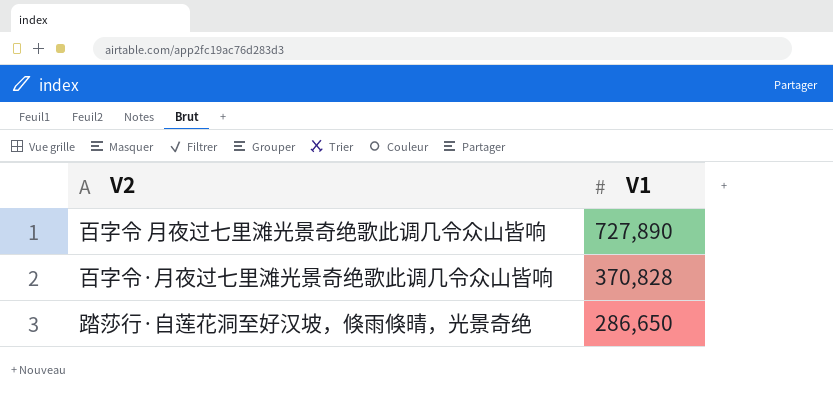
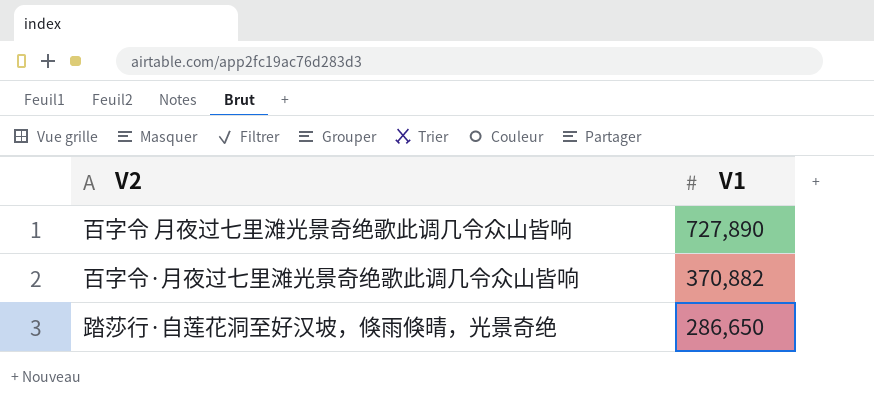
百字令·月夜过七里滩光景奇绝歌此调几令众山皆响 | V1: 370,828 -> 370,882

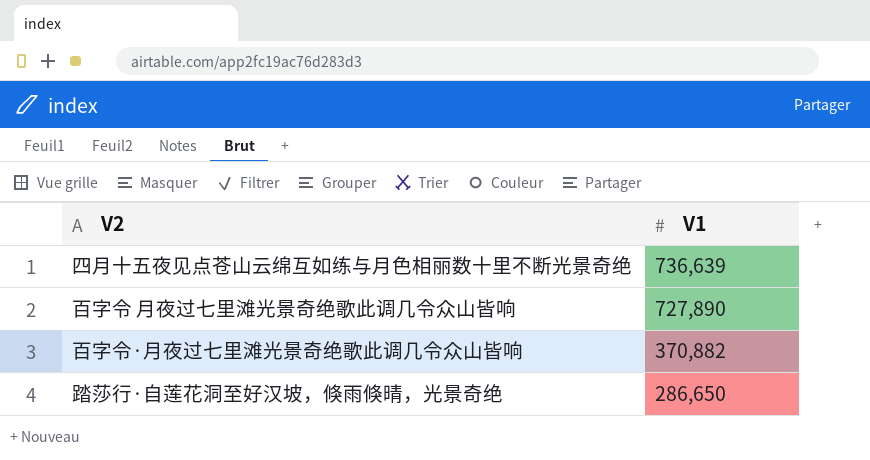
row 四月十五夜见点苍山云绵互如练与月色相丽数十里不断光景奇绝: none -> 736,639

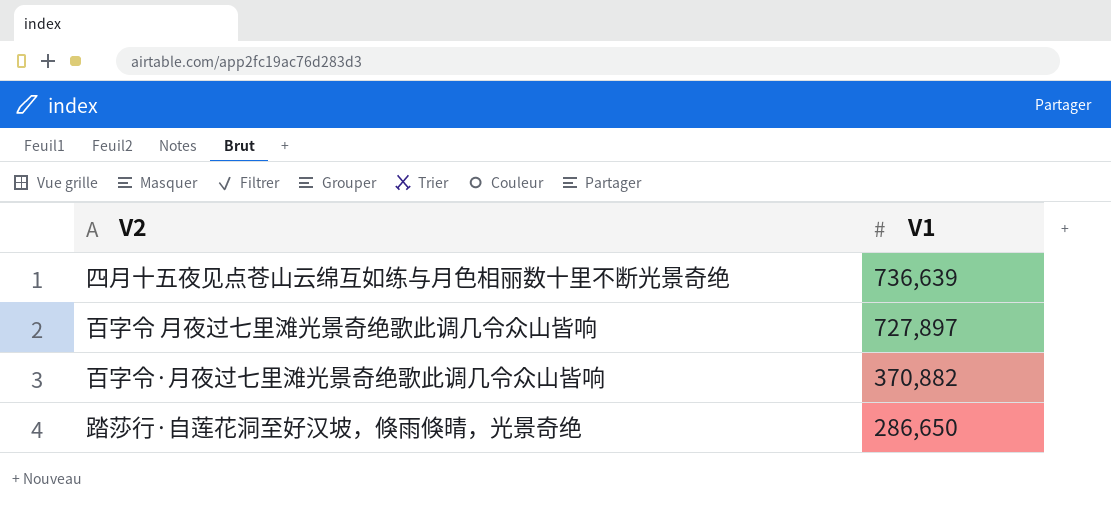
百字令 月夜过七里滩光景奇绝歌此调几令众山皆响 | V1: 727,890 -> 727,897

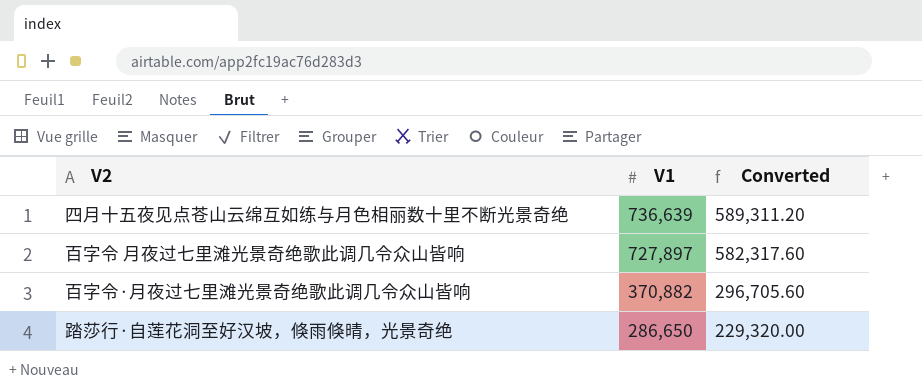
column Converted | formula: none -> [V1] * 0.8

